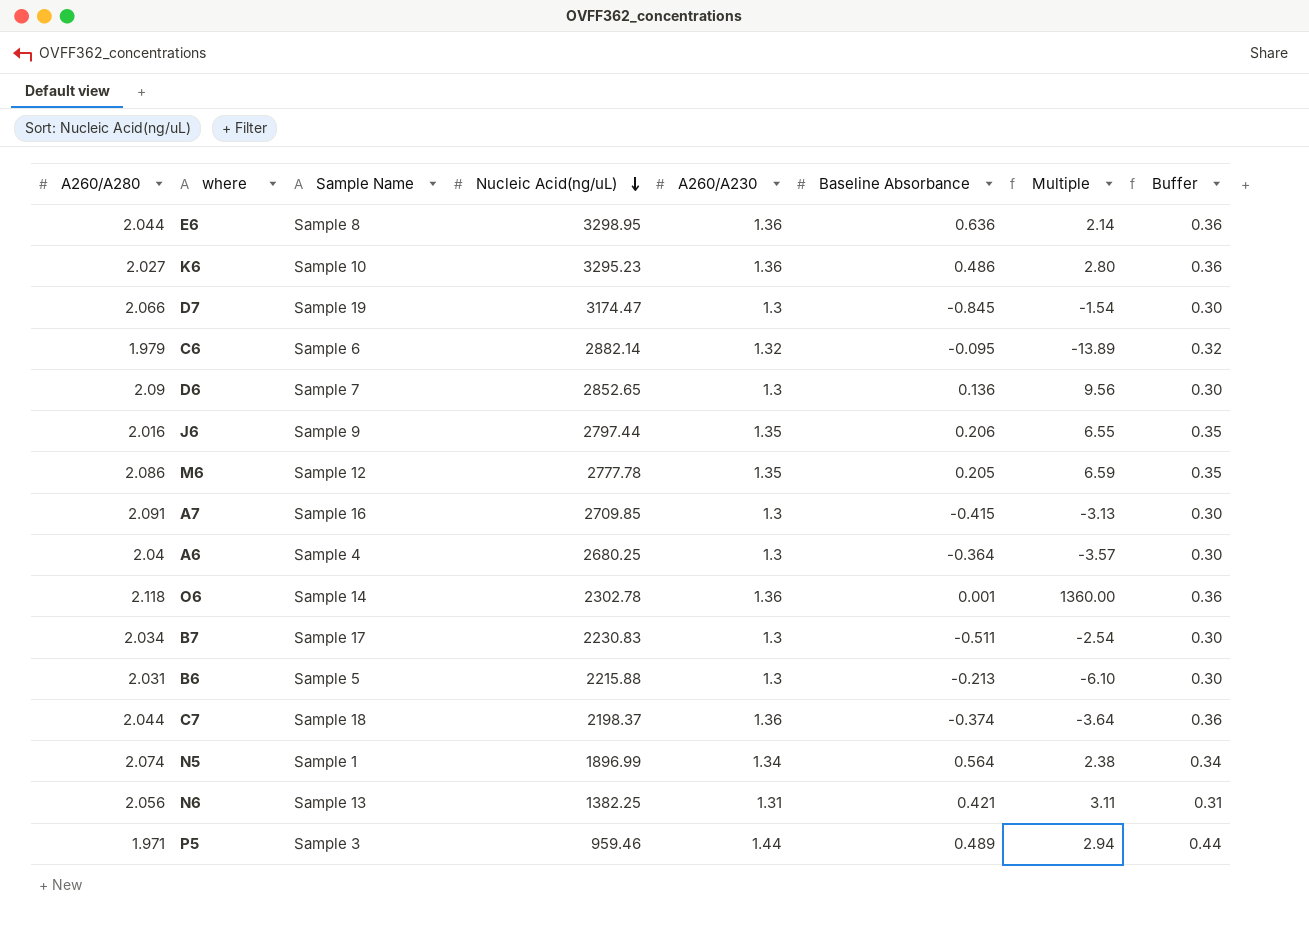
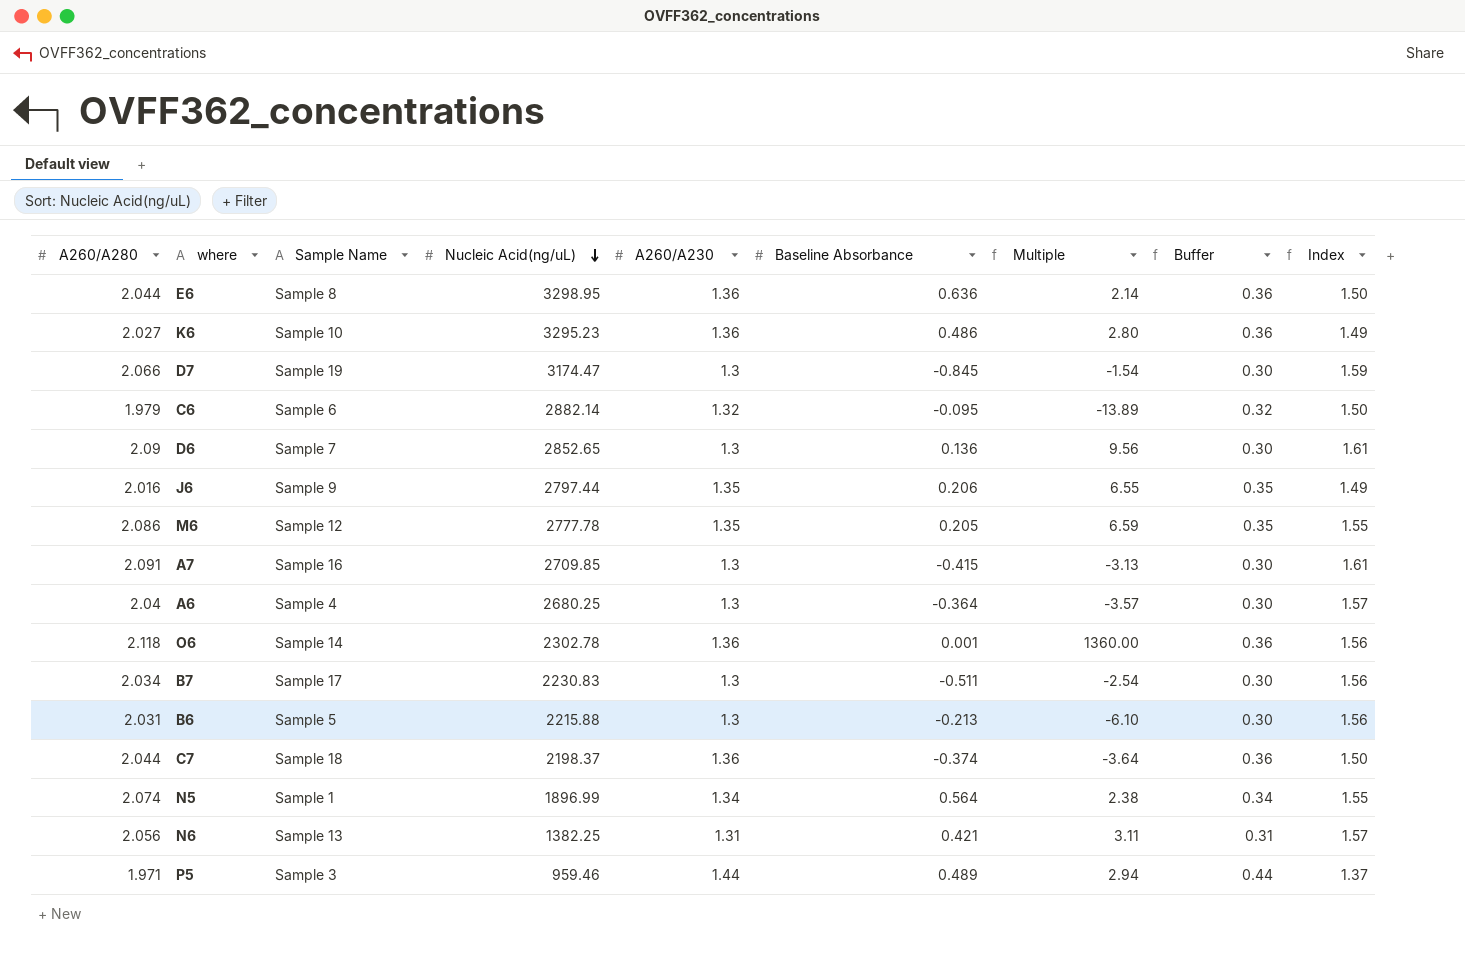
column Index | formula: none -> [A260/A280] / [A260/A230]

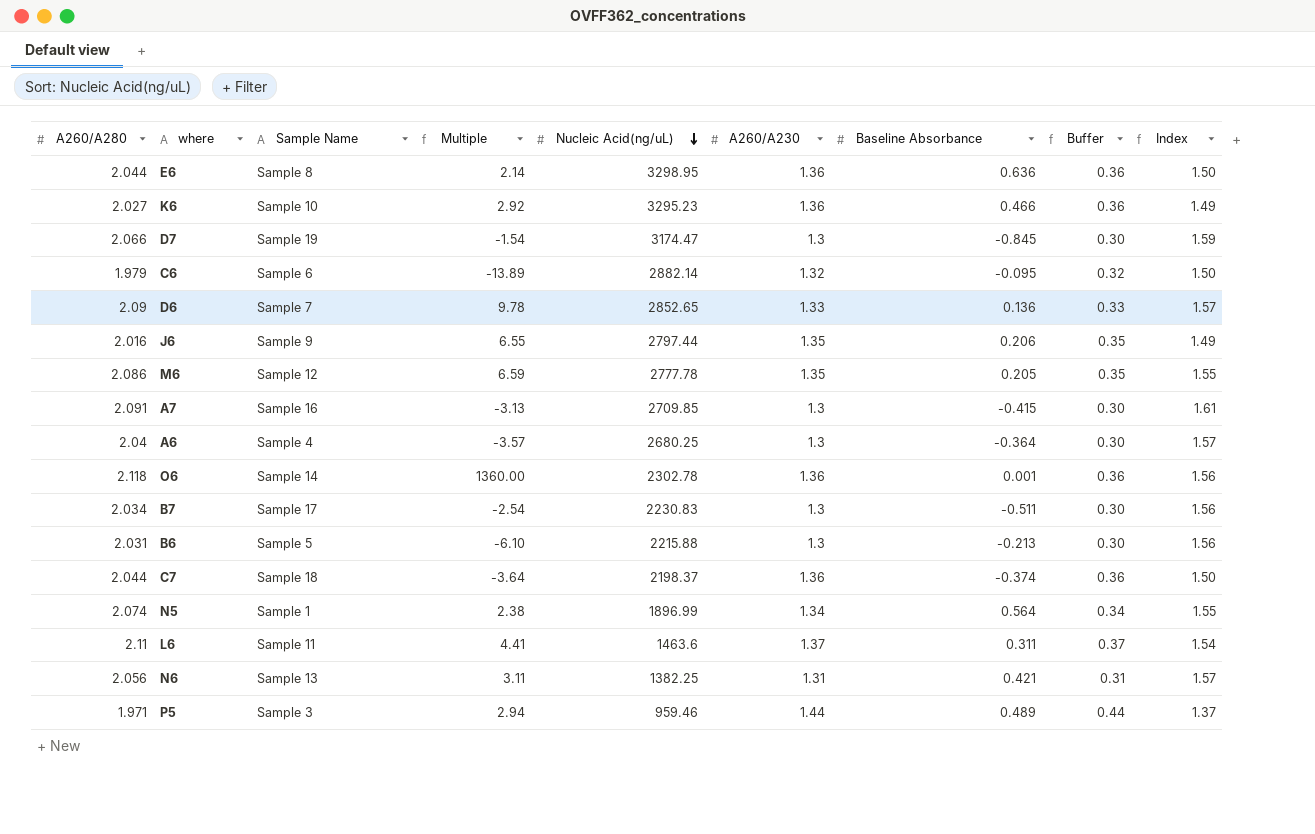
column Multiple | position: 7 -> 4
K6 | Multiple: 2.80 -> 2.92
K6 | Baseline Absorbance: 0.486 -> 0.466
D6 | Multiple: 9.56 -> 9.78
D6 | A260/A230: 1.3 -> 1.33
D6 | Buffer: 0.30 -> 0.33
D6 | Index: 1.61 -> 1.57
row L6: none -> 2.11 | Sample 11 | 4.41 | 1463.6 | 1.37 | 0.311 | 0.37 | 1.54

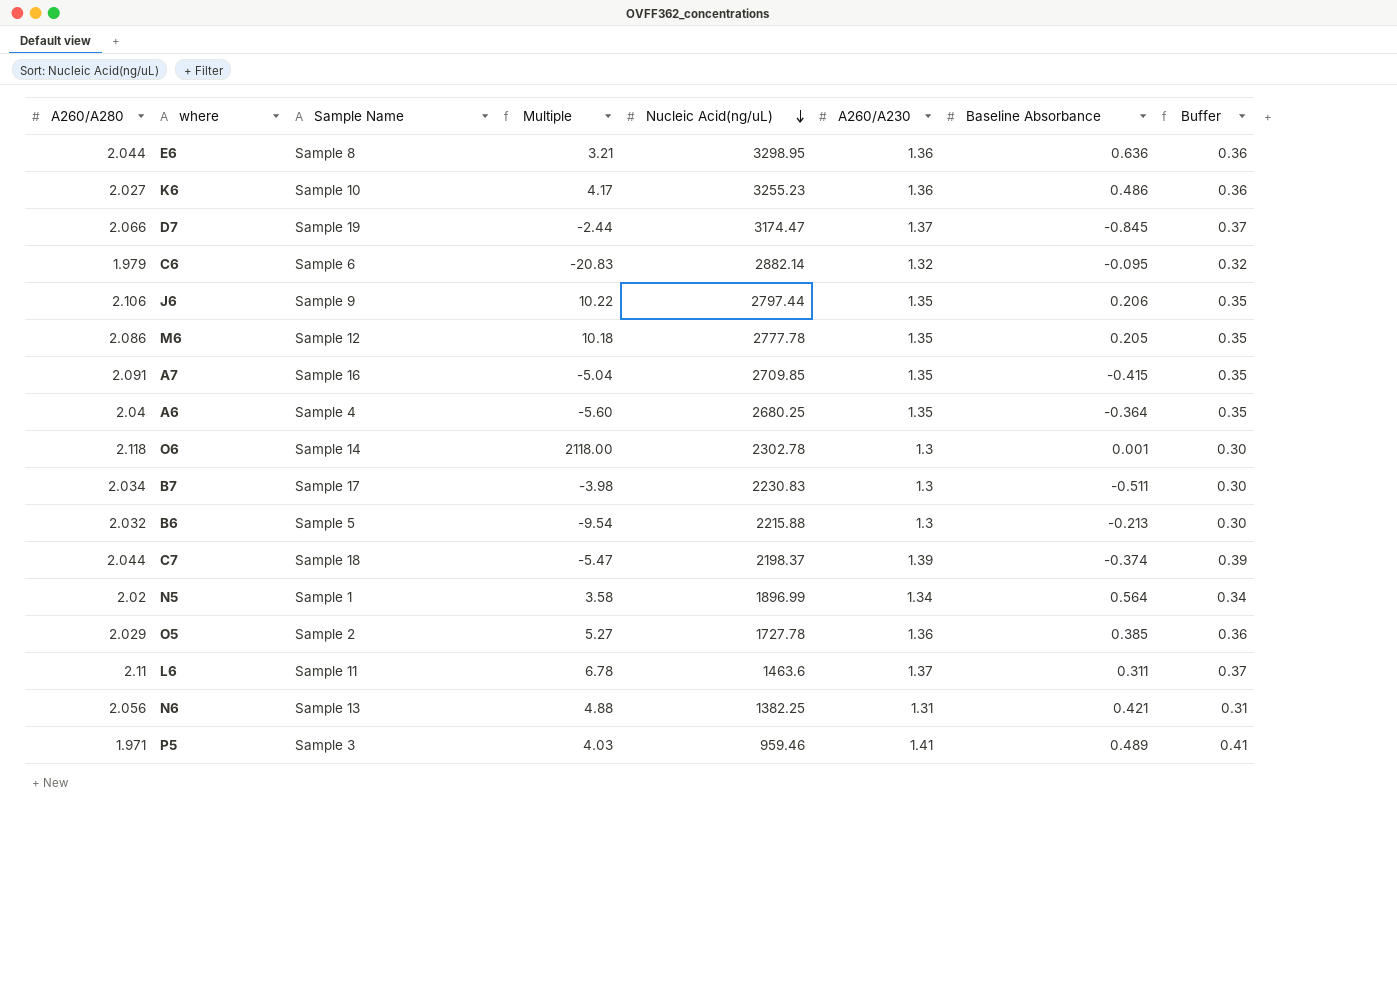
column Index | formula: [A260/A280] / [A260/A230] -> none
column Multiple | formula: [A260/A230] / [Baseline Absorbance] -> [A260/A280] / [Baseline Absorbance]
row D6: 2.09 | Sample 7 | 9.78 | 2852.65 | 1.33 | 0.136 | 0.33 | 1.57 -> none
K6 | Nucleic Acid(ng/uL): 3295.23 -> 3255.23
K6 | Baseline Absorbance: 0.466 -> 0.486
D7 | A260/A230: 1.3 -> 1.37
D7 | Buffer: 0.30 -> 0.37
J6 | A260/A280: 2.016 -> 2.106
A7 | A260/A230: 1.3 -> 1.35
A7 | Buffer: 0.30 -> 0.35
A6 | A260/A230: 1.3 -> 1.35
A6 | Buffer: 0.30 -> 0.35
O6 | A260/A230: 1.36 -> 1.3
O6 | Buffer: 0.36 -> 0.30
B6 | A260/A280: 2.031 -> 2.032
C7 | A260/A230: 1.36 -> 1.39
C7 | Buffer: 0.36 -> 0.39
N5 | A260/A280: 2.074 -> 2.02
row O5: none -> 2.029 | Sample 2 | 5.27 | 1727.78 | 1.36 | 0.385 | 0.36
P5 | A260/A230: 1.44 -> 1.41
P5 | Buffer: 0.44 -> 0.41

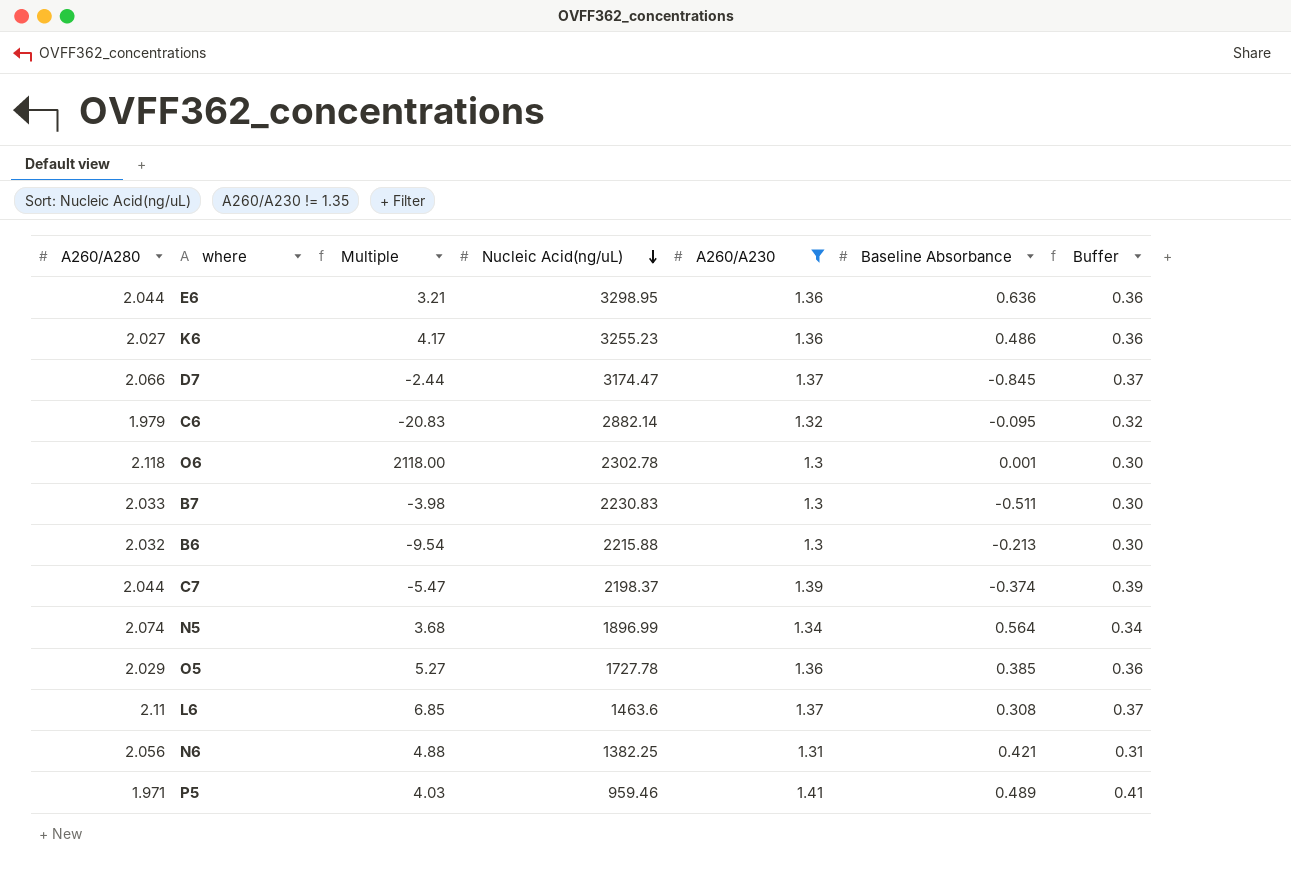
filter: none -> A260/A230 != 1.35
column Sample Name | position: 3 -> none
B7 | A260/A280: 2.034 -> 2.033
N5 | A260/A280: 2.02 -> 2.074
N5 | Multiple: 3.58 -> 3.68
L6 | Multiple: 6.78 -> 6.85
L6 | Baseline Absorbance: 0.311 -> 0.308

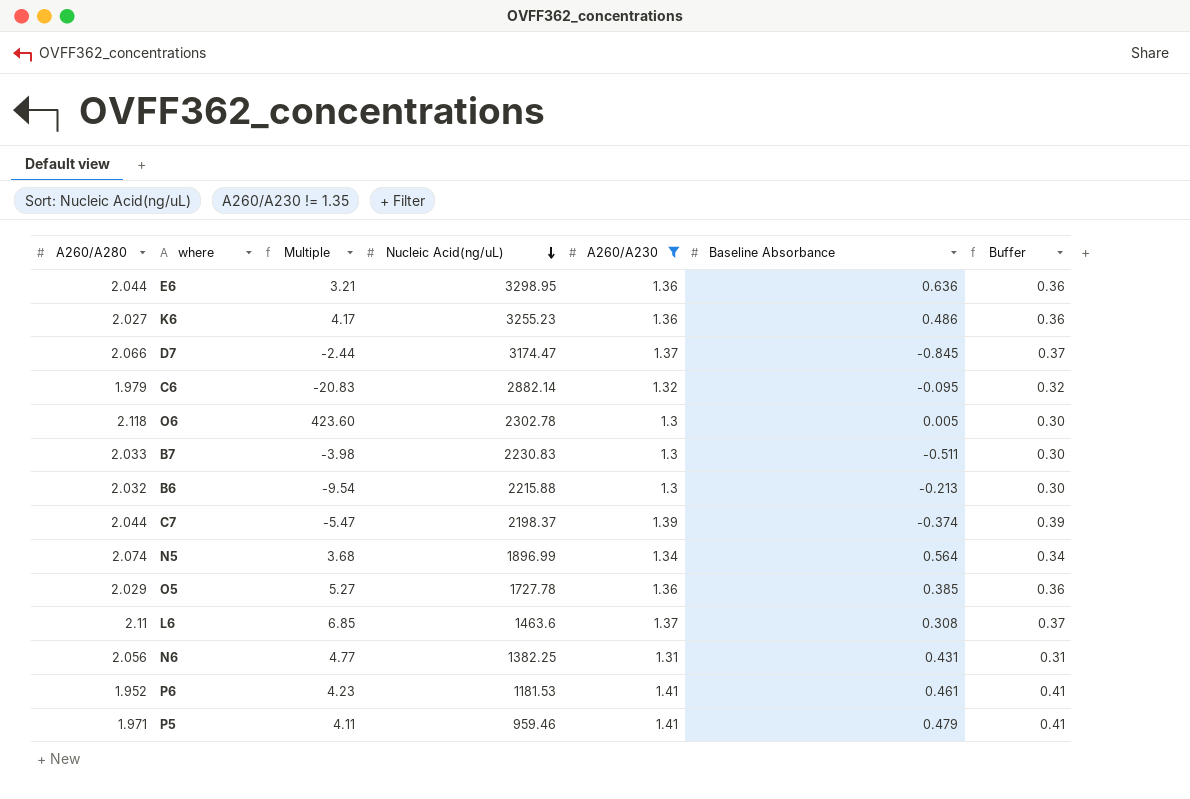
O6 | Multiple: 2118.00 -> 423.60
O6 | Baseline Absorbance: 0.001 -> 0.005
N6 | Multiple: 4.88 -> 4.77
N6 | Baseline Absorbance: 0.421 -> 0.431
row P6: none -> 1.952 | 4.23 | 1181.53 | 1.41 | 0.461 | 0.41
P5 | Multiple: 4.03 -> 4.11
P5 | Baseline Absorbance: 0.489 -> 0.479

